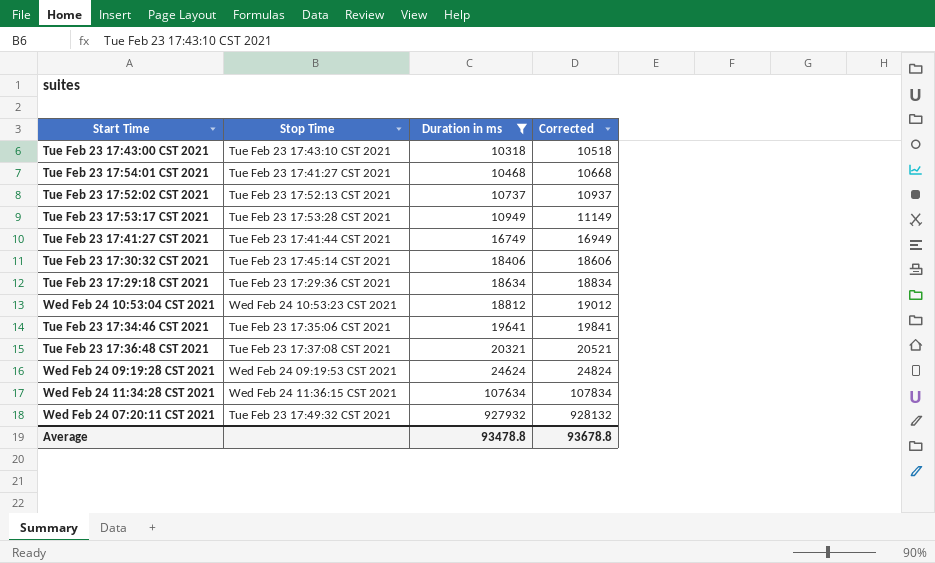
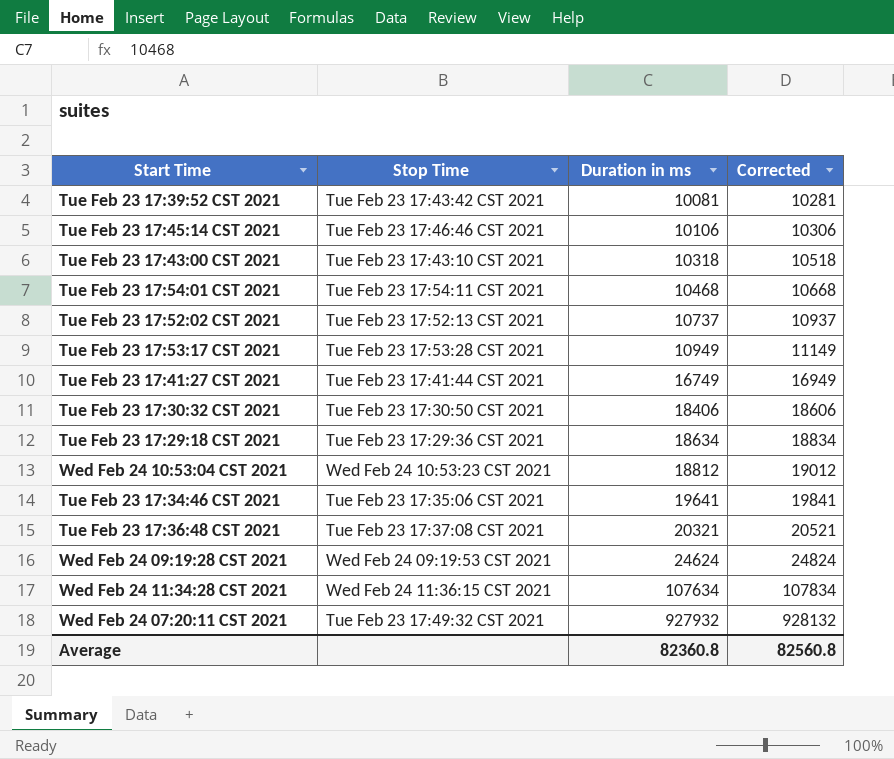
filter: Duration in ms >= 10318 -> none
Tue Feb 23 17:54:01 CST 2021 | Stop Time: Tue Feb 23 17:41:27 CST 2021 -> Tue Feb 23 17:54:11 CST 2021
Tue Feb 23 17:30:32 CST 2021 | Stop Time: Tue Feb 23 17:45:14 CST 2021 -> Tue Feb 23 17:30:50 CST 2021
Average | Duration in ms: 93478.8 -> 82360.8
Average | Corrected: 93678.8 -> 82560.8

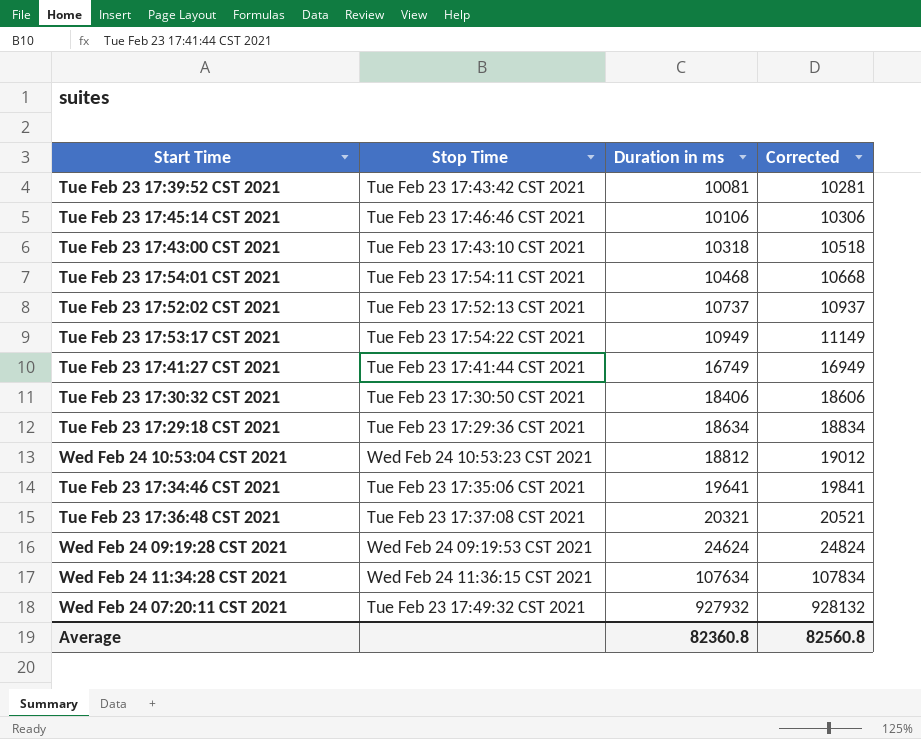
Tue Feb 23 17:53:17 CST 2021 | Stop Time: Tue Feb 23 17:53:28 CST 2021 -> Tue Feb 23 17:54:22 CST 2021

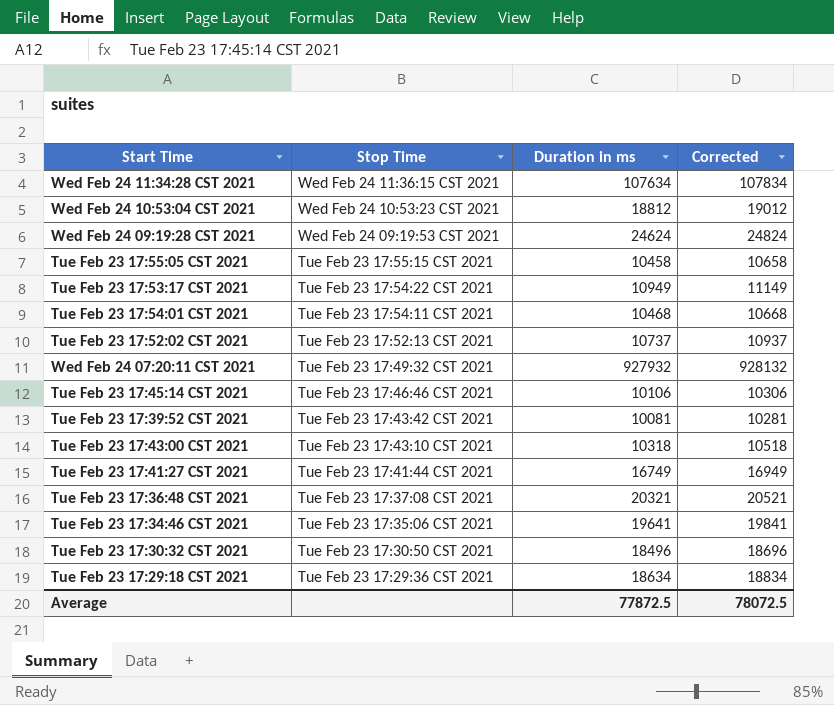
row order: Duration in ms ascending -> Stop Time descending
row Tue Feb 23 17:55:05 CST 2021: none -> Tue Feb 23 17:55:15 CST 2021 | 10458 | 10658
Tue Feb 23 17:30:32 CST 2021 | Duration in ms: 18406 -> 18496
Tue Feb 23 17:30:32 CST 2021 | Corrected: 18606 -> 18696
Average | Duration in ms: 82360.8 -> 77872.5
Average | Corrected: 82560.8 -> 78072.5

